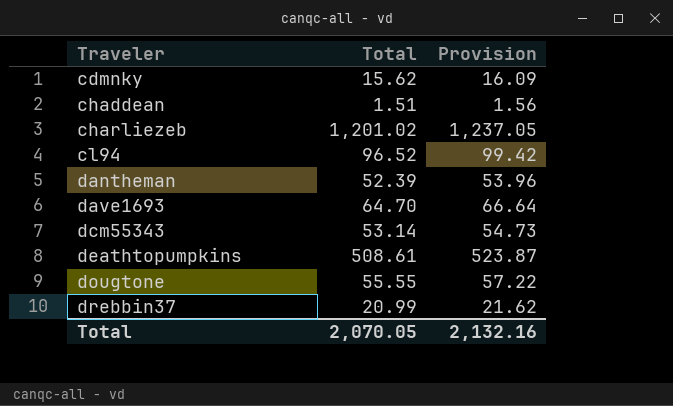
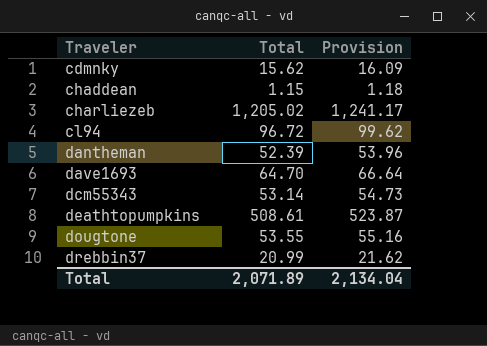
chaddean | Total: 1.51 -> 1.15
chaddean | Provision: 1.56 -> 1.18
charliezeb | Total: 1,201.02 -> 1,205.02
charliezeb | Provision: 1,237.05 -> 1,241.17
cl94 | Total: 96.52 -> 96.72
cl94 | Provision: 99.42 -> 99.62
dougtone | Total: 55.55 -> 53.55
dougtone | Provision: 57.22 -> 55.16
Total | Total: 2,070.05 -> 2,071.89
Total | Provision: 2,132.16 -> 2,134.04

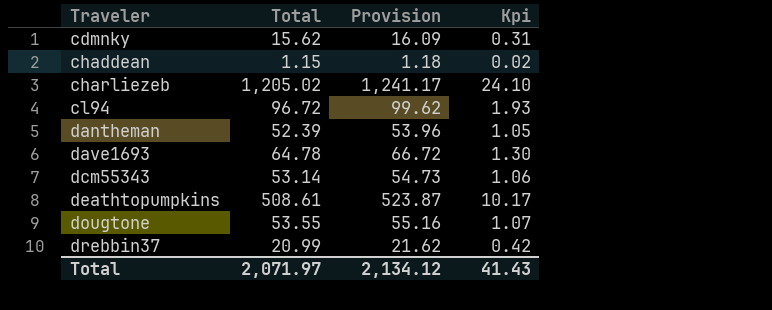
column Kpi | formula: none -> [Total] * 0.02
dave1693 | Total: 64.70 -> 64.78
dave1693 | Provision: 66.64 -> 66.72
Total | Total: 2,071.89 -> 2,071.97
Total | Provision: 2,134.04 -> 2,134.12

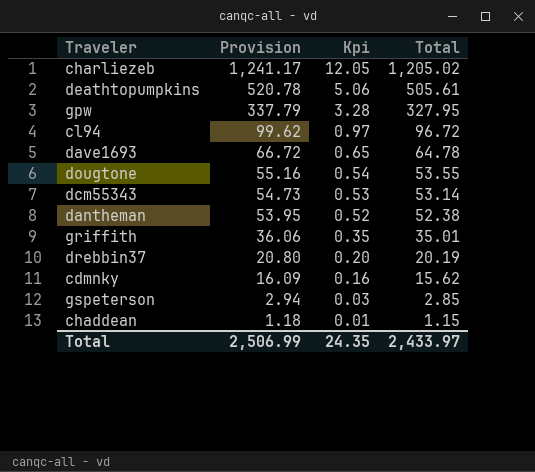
row order: Traveler ascending -> Provision descending
column Kpi | formula: [Total] * 0.02 -> [Total] * 0.01
column Total | position: 2 -> 4
deathtopumpkins | Provision: 523.87 -> 520.78
deathtopumpkins | Total: 508.61 -> 505.61
row gpw: none -> 337.79 | 3.28 | 327.95
dantheman | Provision: 53.96 -> 53.95
dantheman | Total: 52.39 -> 52.38
row griffith: none -> 36.06 | 0.35 | 35.01
drebbin37 | Provision: 21.62 -> 20.80
drebbin37 | Total: 20.99 -> 20.19
row gspeterson: none -> 2.94 | 0.03 | 2.85
Total | Provision: 2,134.12 -> 2,506.99
Total | Kpi: 41.43 -> 24.35
Total | Total: 2,071.97 -> 2,433.97

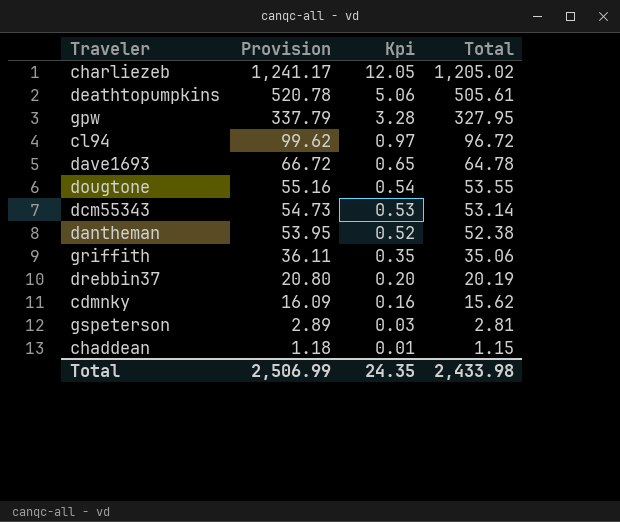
griffith | Provision: 36.06 -> 36.11
griffith | Total: 35.01 -> 35.06
gspeterson | Provision: 2.94 -> 2.89
gspeterson | Total: 2.85 -> 2.81
Total | Total: 2,433.97 -> 2,433.98

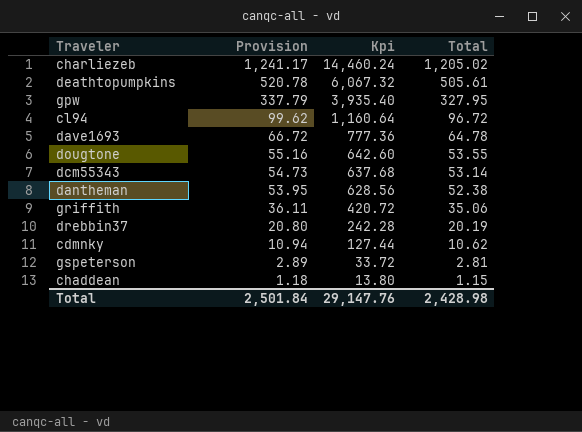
column Kpi | formula: [Total] * 0.01 -> [Total] * 12
cdmnky | Provision: 16.09 -> 10.94
cdmnky | Total: 15.62 -> 10.62
Total | Provision: 2,506.99 -> 2,501.84
Total | Kpi: 24.35 -> 29,147.76
Total | Total: 2,433.98 -> 2,428.98

